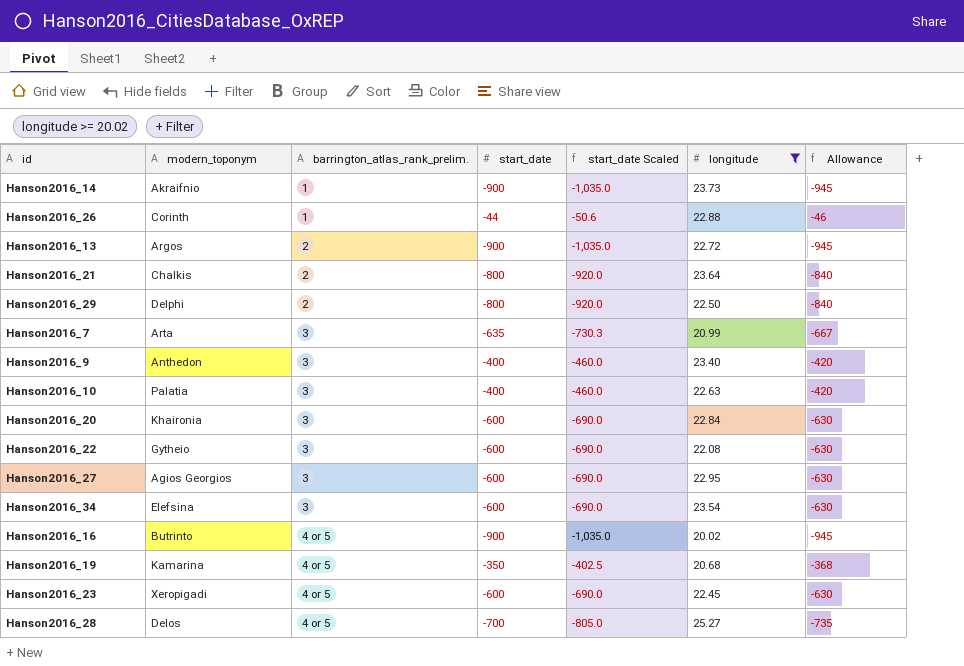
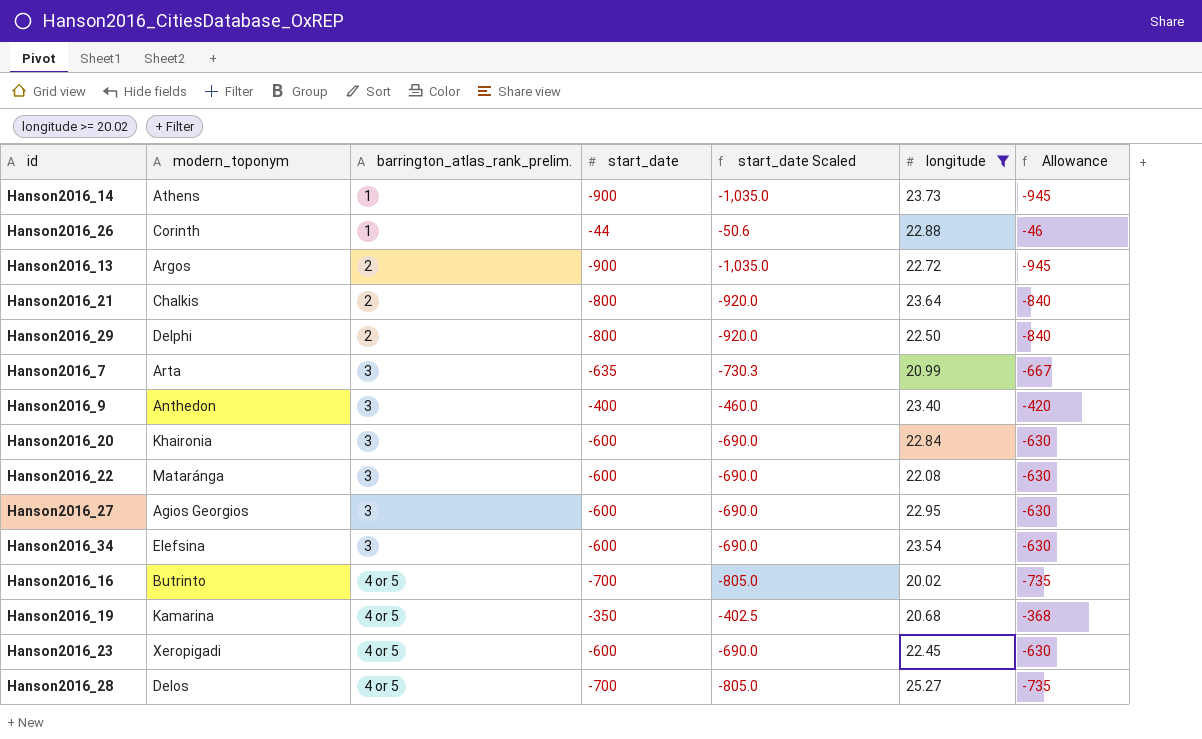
row Hanson2016_10: Palatia | 3 | -400 | -460.0 | 22.63 | -420 -> none
Hanson2016_14 | modern_toponym: Akraifnio -> Athens
Hanson2016_22 | modern_toponym: Gytheio -> Mataránga
Hanson2016_16 | start_date: -900 -> -700
Hanson2016_16 | start_date Scaled: -1,035.0 -> -805.0
Hanson2016_16 | Allowance: -945 -> -735

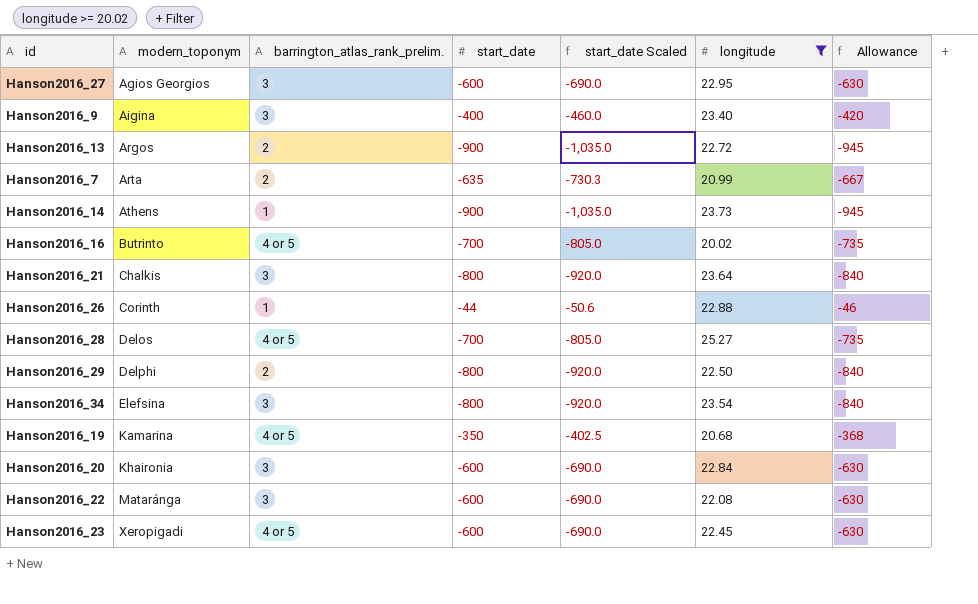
row order: barrington_atlas_rank_prelim. ascending -> modern_toponym ascending
Hanson2016_9 | modern_toponym: Anthedon -> Aigina
Hanson2016_7 | barrington_atlas_rank_prelim.: 3 -> 2
Hanson2016_21 | barrington_atlas_rank_prelim.: 2 -> 3
Hanson2016_34 | start_date: -600 -> -800
Hanson2016_34 | start_date Scaled: -690.0 -> -920.0
Hanson2016_34 | Allowance: -630 -> -840

